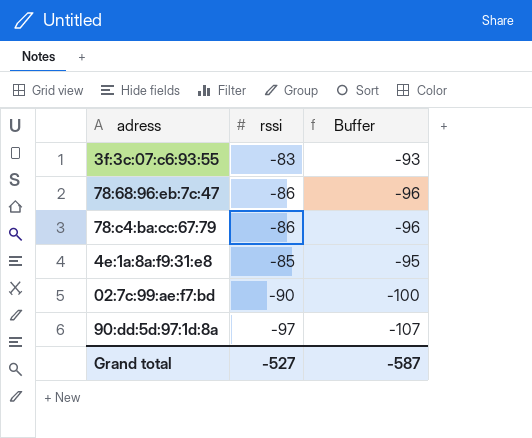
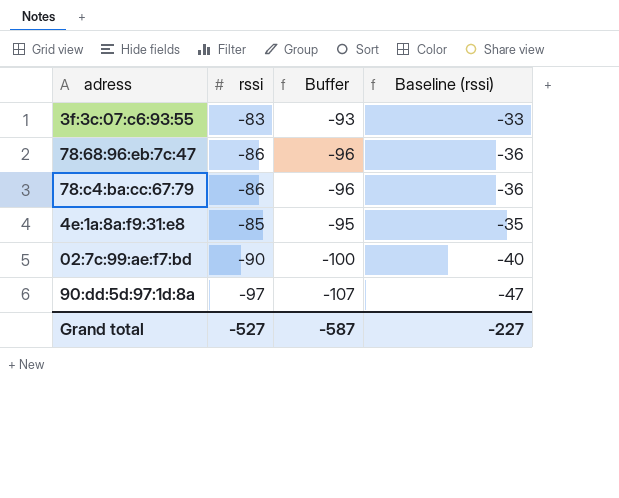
column Baseline (rssi) | formula: none -> [rssi] + 50

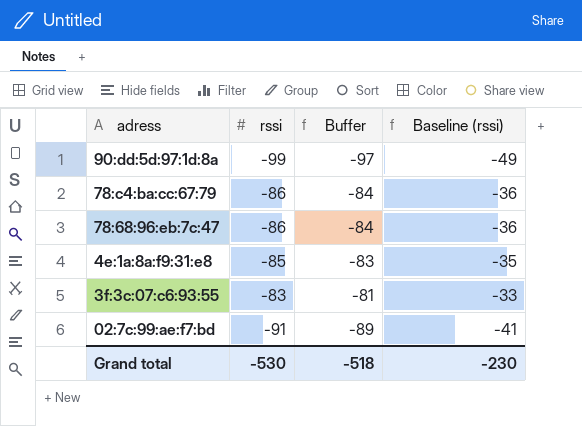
row order: none -> adress descending
column Buffer | formula: [rssi] - 10 -> [rssi] + 2
90:dd:5d:97:1d:8a | rssi: -97 -> -99
90:dd:5d:97:1d:8a | Baseline (rssi): -47 -> -49
02:7c:99:ae:f7:bd | rssi: -90 -> -91
02:7c:99:ae:f7:bd | Baseline (rssi): -40 -> -41
Grand total | rssi: -527 -> -530
Grand total | Buffer: -587 -> -518
Grand total | Baseline (rssi): -227 -> -230

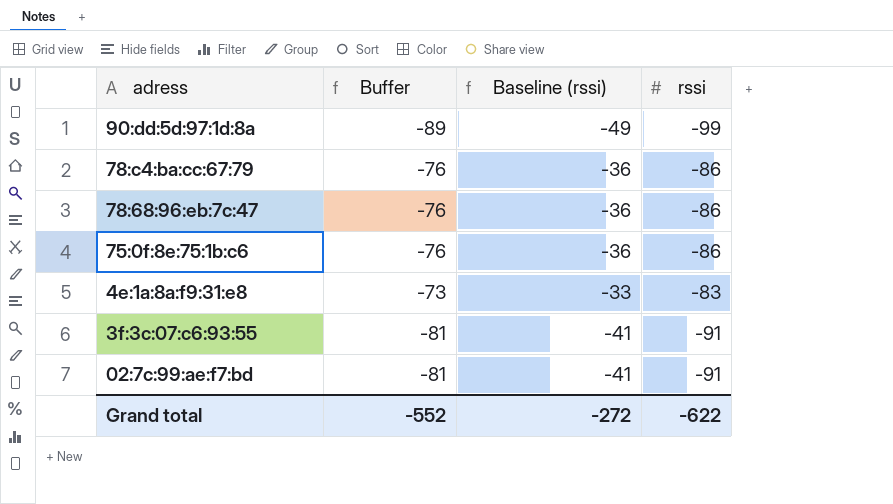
column Buffer | formula: [rssi] + 2 -> [rssi] + 10
column rssi | position: 2 -> 4
row 75:0f:8e:75:1b:c6: none -> -76 | -36 | -86
4e:1a:8a:f9:31:e8 | Baseline (rssi): -35 -> -33
4e:1a:8a:f9:31:e8 | rssi: -85 -> -83
3f:3c:07:c6:93:55 | Baseline (rssi): -33 -> -41
3f:3c:07:c6:93:55 | rssi: -83 -> -91
Grand total | Buffer: -518 -> -552
Grand total | Baseline (rssi): -230 -> -272
Grand total | rssi: -530 -> -622

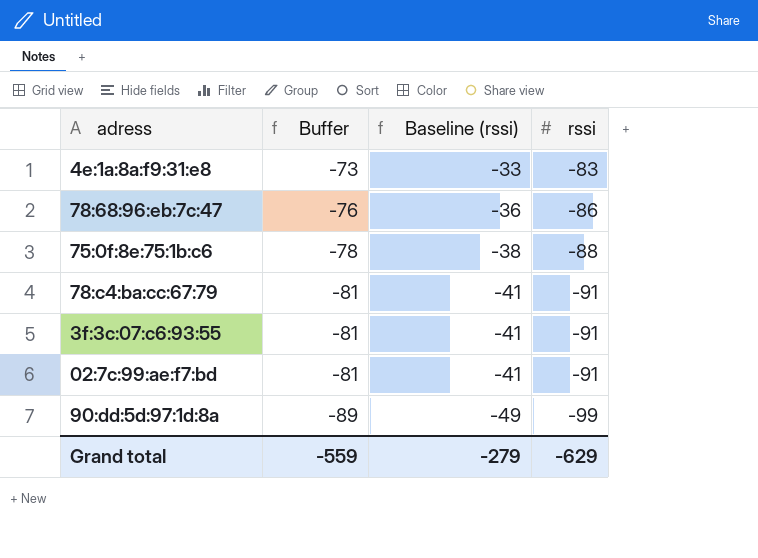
row order: adress descending -> Buffer descending
75:0f:8e:75:1b:c6 | Buffer: -76 -> -78
75:0f:8e:75:1b:c6 | Baseline (rssi): -36 -> -38
75:0f:8e:75:1b:c6 | rssi: -86 -> -88
78:c4:ba:cc:67:79 | Buffer: -76 -> -81
78:c4:ba:cc:67:79 | Baseline (rssi): -36 -> -41
78:c4:ba:cc:67:79 | rssi: -86 -> -91
Grand total | Buffer: -552 -> -559
Grand total | Baseline (rssi): -272 -> -279
Grand total | rssi: -622 -> -629

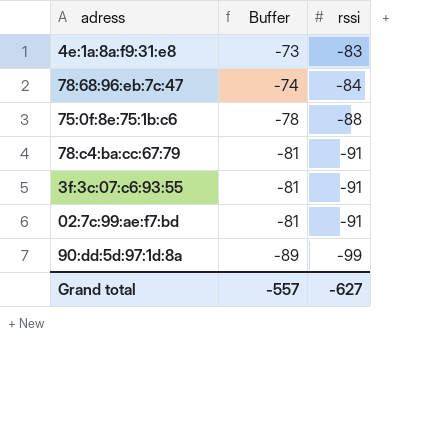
column Baseline (rssi) | formula: [rssi] + 50 -> none
78:68:96:eb:7c:47 | Buffer: -76 -> -74
78:68:96:eb:7c:47 | rssi: -86 -> -84
Grand total | Buffer: -559 -> -557
Grand total | rssi: -629 -> -627

